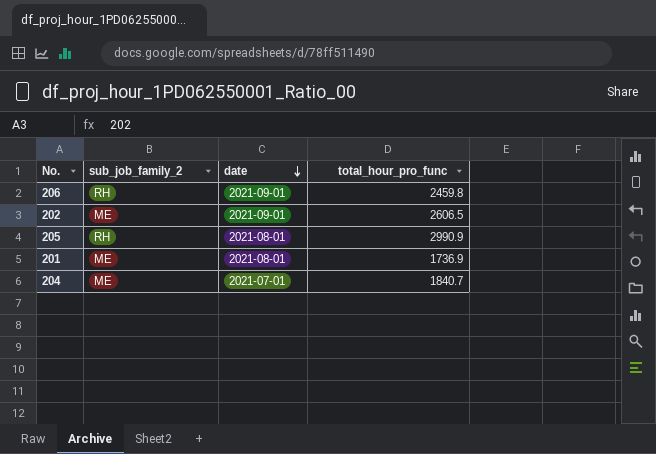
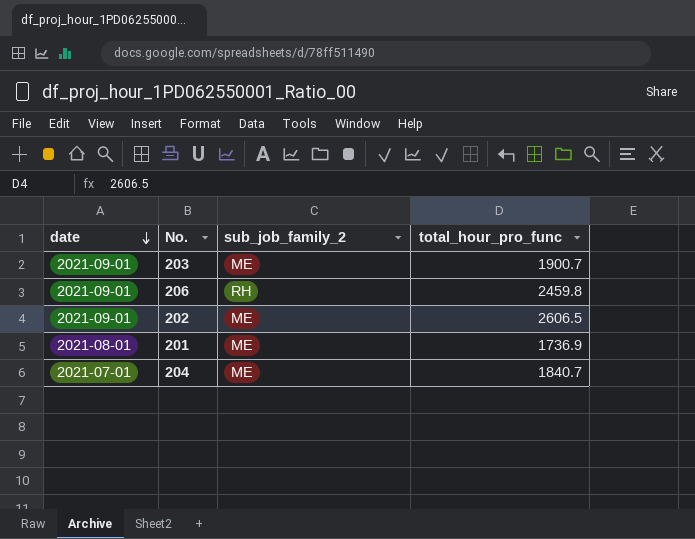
column date | position: 3 -> 1
row 205: RH | 2021-08-01 | 2990.9 -> none
row 203: none -> 2021-09-01 | ME | 1900.7

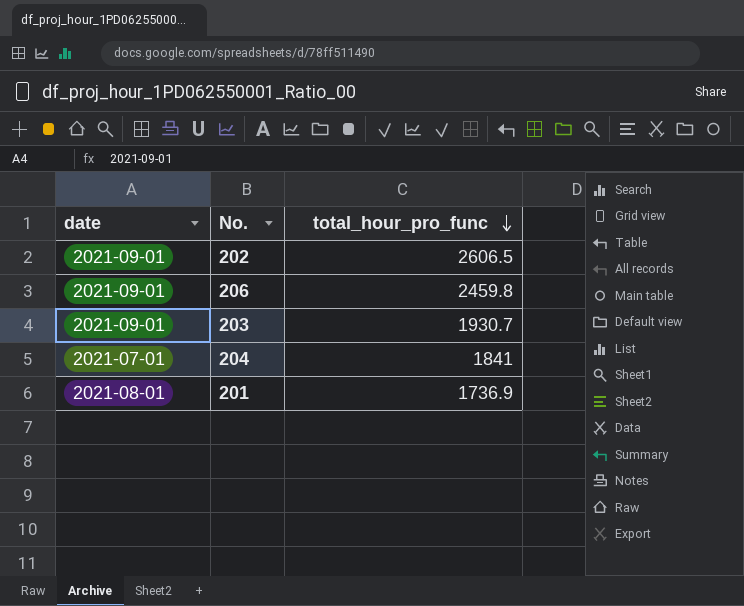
row order: date descending -> total_hour_pro_func descending
column sub_job_family_2 | position: 3 -> none
203 | total_hour_pro_func: 1900.7 -> 1930.7
204 | total_hour_pro_func: 1840.7 -> 1841

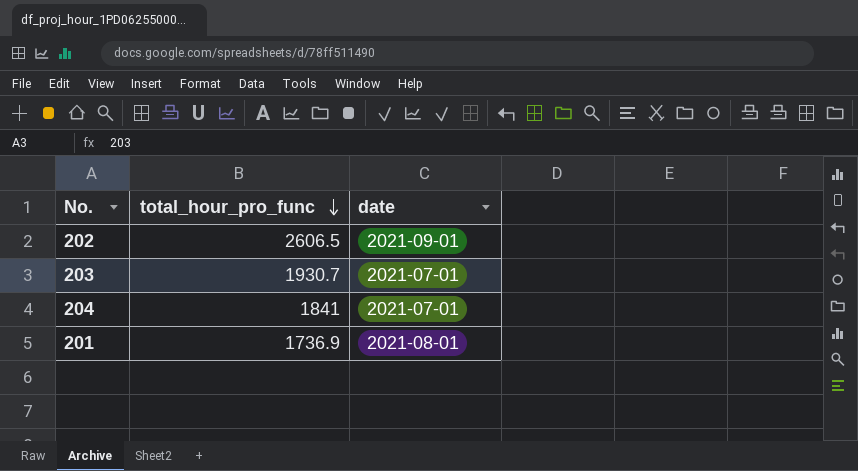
column date | position: 1 -> 3
row 206: 2021-09-01 | 2459.8 -> none
203 | date: 2021-09-01 -> 2021-07-01

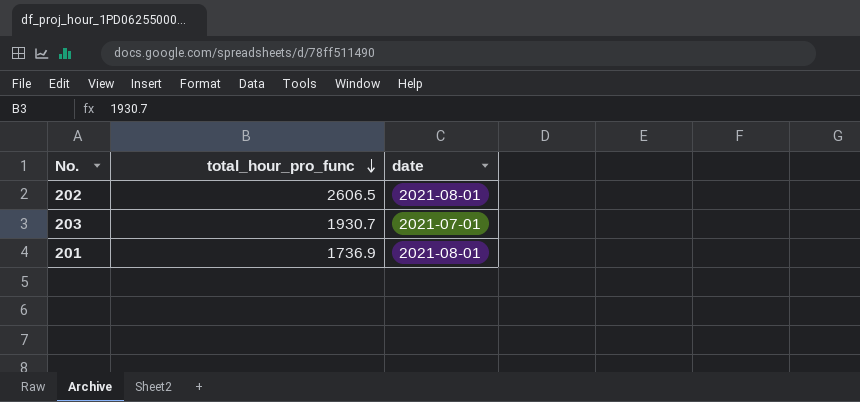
row 204: 1841 | 2021-07-01 -> none
202 | date: 2021-09-01 -> 2021-08-01

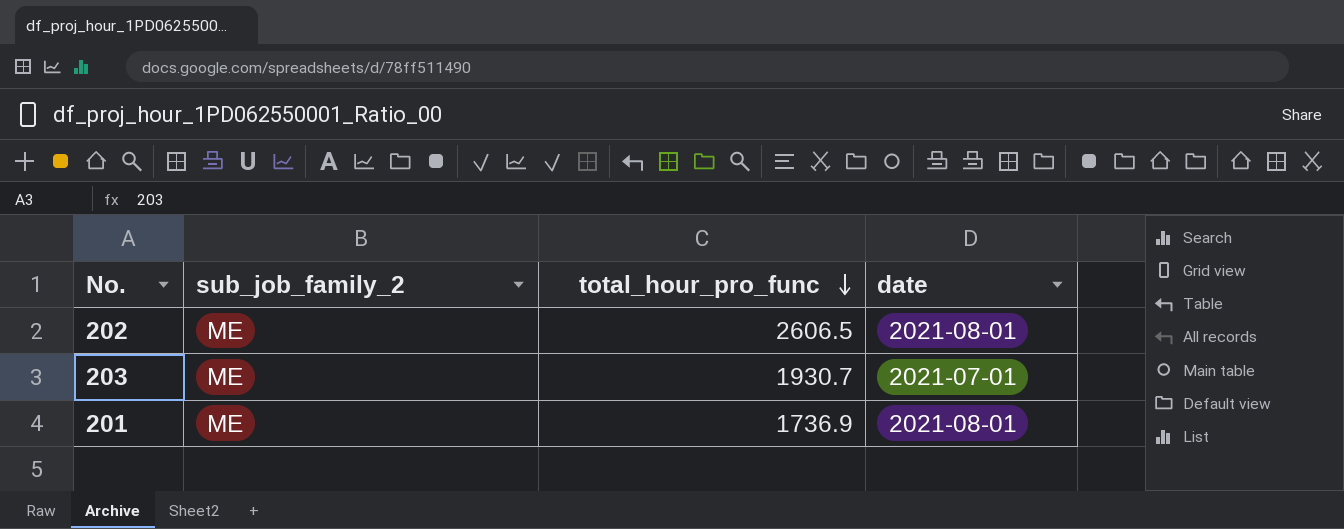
column sub_job_family_2 | position: none -> 2

